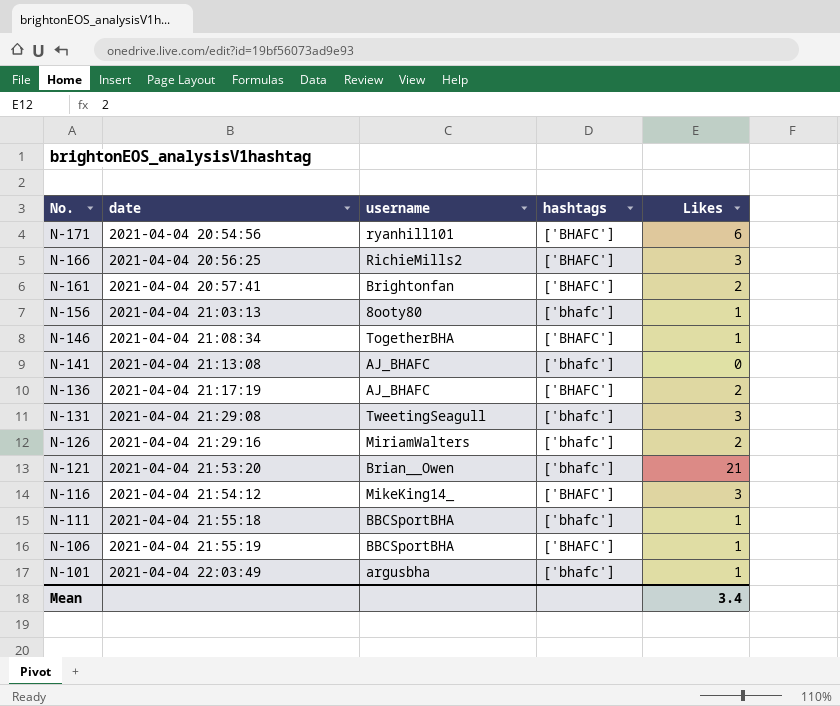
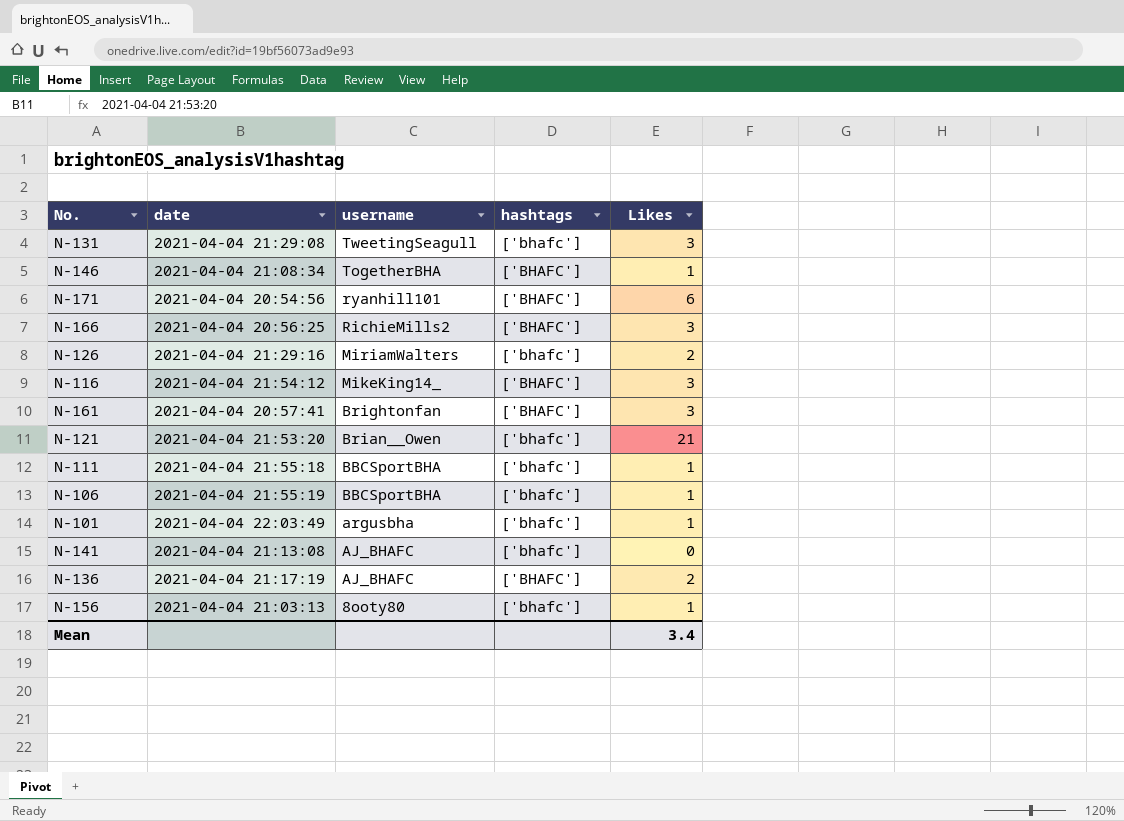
row order: No. descending -> username descending
N-161 | Likes: 2 -> 3
N-106 | hashtags: ['BHAFC'] -> ['bhafc']

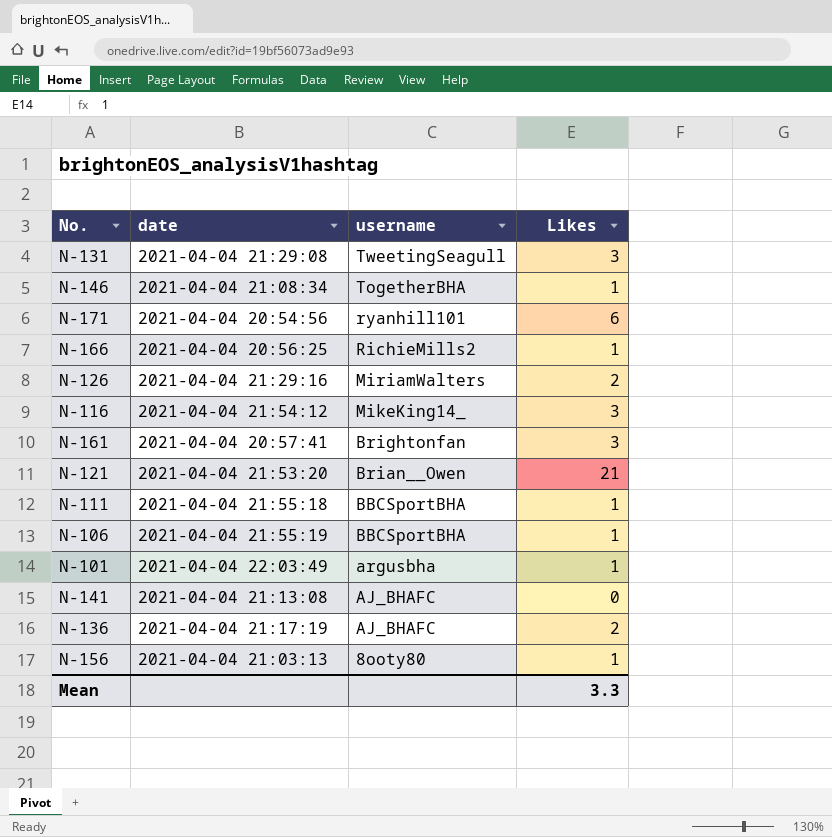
column hashtags | position: 4 -> none
N-166 | Likes: 3 -> 1
Mean | Likes: 3.4 -> 3.3

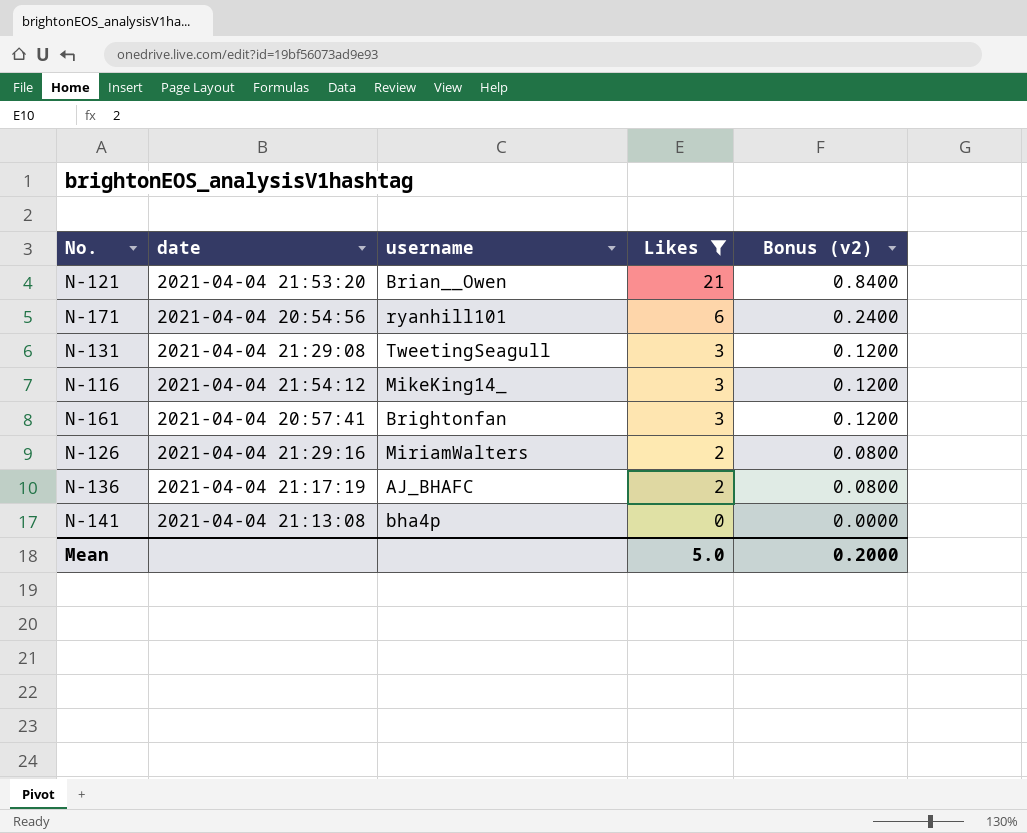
filter: none -> Likes != 1
row order: username descending -> Likes descending
column Bonus (v2) | formula: none -> [Likes] * 0.04
N-141 | username: AJ_BHAFC -> bha4p
Mean | Likes: 3.3 -> 5.0

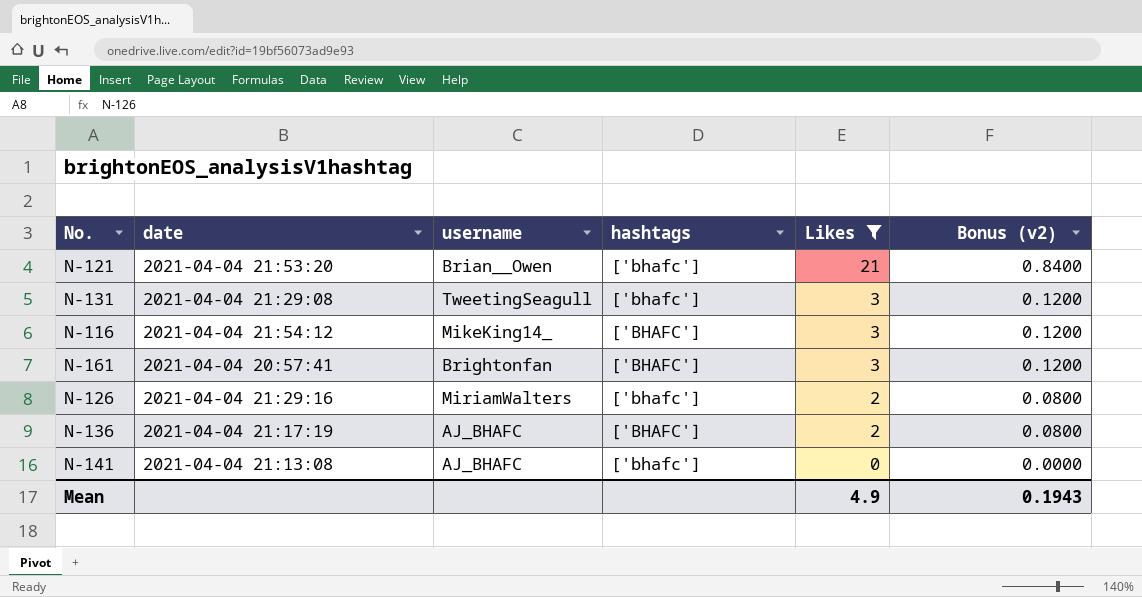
column hashtags | position: none -> 4
row N-171: 2021-04-04 20:54:56 | ryanhill101 | 6 | 0.2400 -> none
N-141 | username: bha4p -> AJ_BHAFC
Mean | Likes: 5.0 -> 4.9
Mean | Bonus (v2): 0.2000 -> 0.1943

